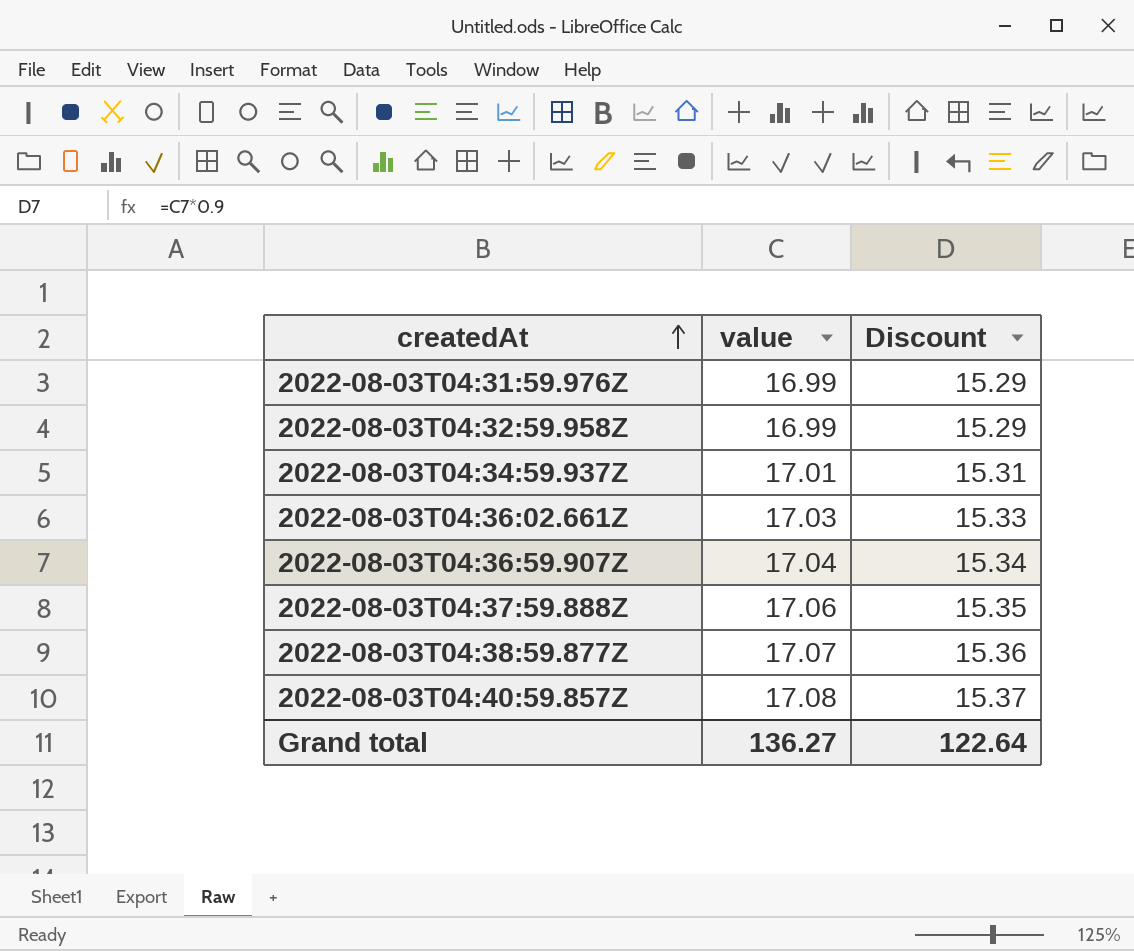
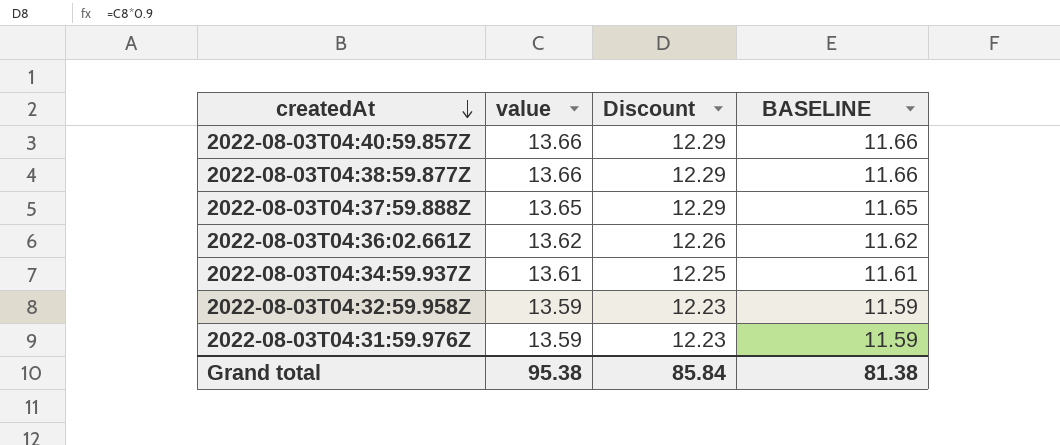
row order: createdAt ascending -> createdAt descending
column BASELINE | formula: none -> [value] - 2
row 2022-08-03T04:36:59.907Z: 17.04 | 15.34 -> none
2022-08-03T04:40:59.857Z | value: 17.08 -> 13.66
2022-08-03T04:40:59.857Z | Discount: 15.37 -> 12.29
2022-08-03T04:38:59.877Z | value: 17.07 -> 13.66
2022-08-03T04:38:59.877Z | Discount: 15.36 -> 12.29
2022-08-03T04:37:59.888Z | value: 17.06 -> 13.65
2022-08-03T04:37:59.888Z | Discount: 15.35 -> 12.29
2022-08-03T04:36:02.661Z | value: 17.03 -> 13.62
2022-08-03T04:36:02.661Z | Discount: 15.33 -> 12.26
2022-08-03T04:34:59.937Z | value: 17.01 -> 13.61
2022-08-03T04:34:59.937Z | Discount: 15.31 -> 12.25
2022-08-03T04:32:59.958Z | value: 16.99 -> 13.59
2022-08-03T04:32:59.958Z | Discount: 15.29 -> 12.23
2022-08-03T04:31:59.976Z | value: 16.99 -> 13.59
2022-08-03T04:31:59.976Z | Discount: 15.29 -> 12.23
Grand total | value: 136.27 -> 95.38
Grand total | Discount: 122.64 -> 85.84

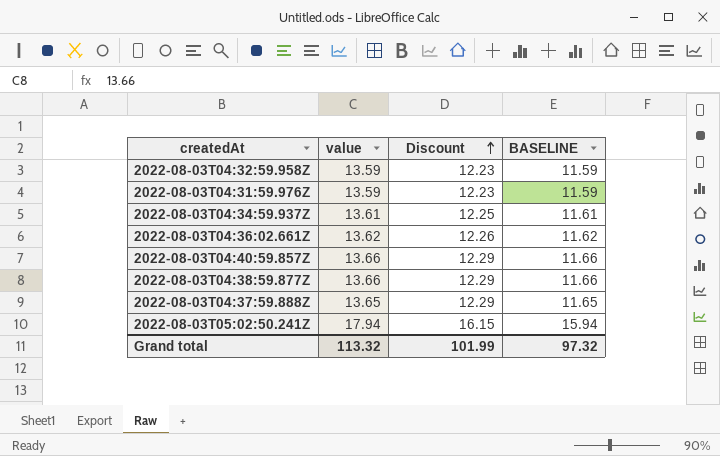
row order: createdAt descending -> Discount ascending
row 2022-08-03T05:02:50.241Z: none -> 17.94 | 16.15 | 15.94
Grand total | value: 95.38 -> 113.32
Grand total | Discount: 85.84 -> 101.99
Grand total | BASELINE: 81.38 -> 97.32

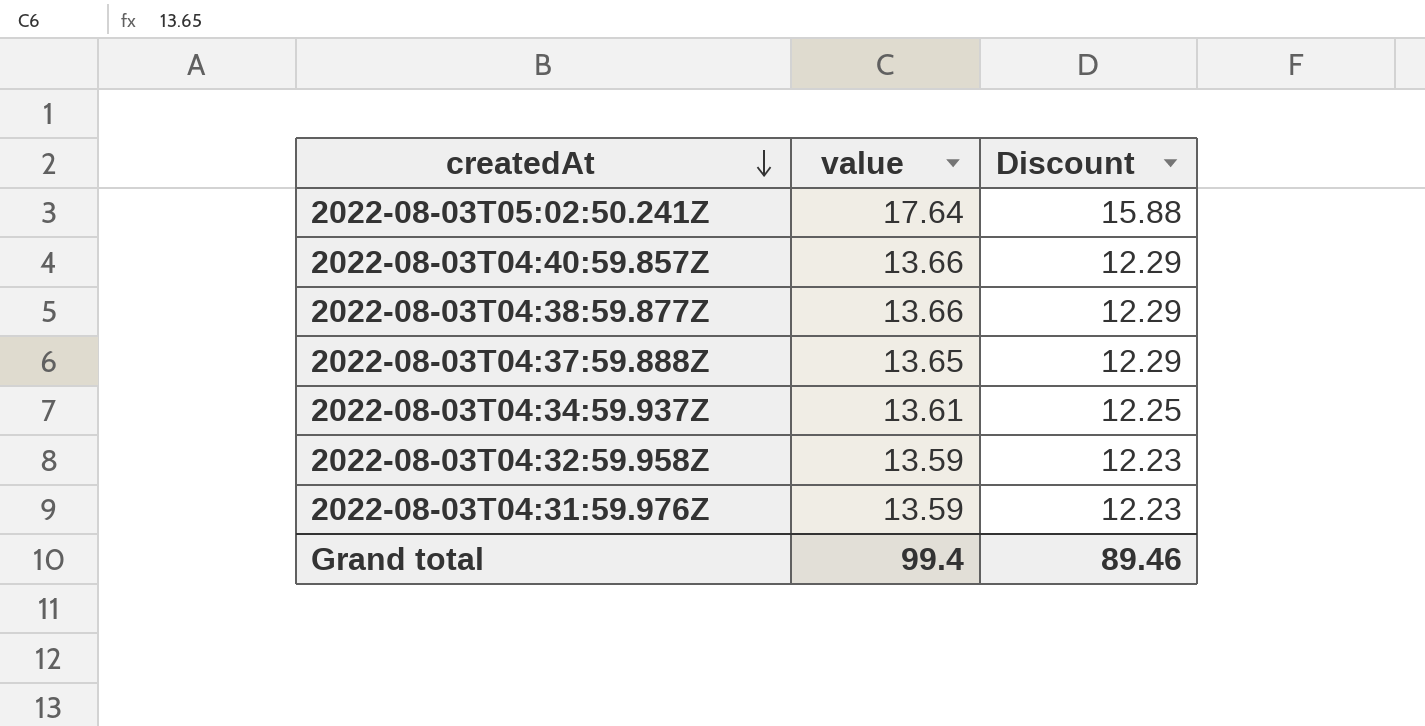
row order: Discount ascending -> createdAt descending
column BASELINE | formula: [value] - 2 -> none
row 2022-08-03T04:36:02.661Z: 13.62 | 12.26 | 11.62 -> none
2022-08-03T05:02:50.241Z | value: 17.94 -> 17.64
2022-08-03T05:02:50.241Z | Discount: 16.15 -> 15.88
Grand total | value: 113.32 -> 99.4
Grand total | Discount: 101.99 -> 89.46

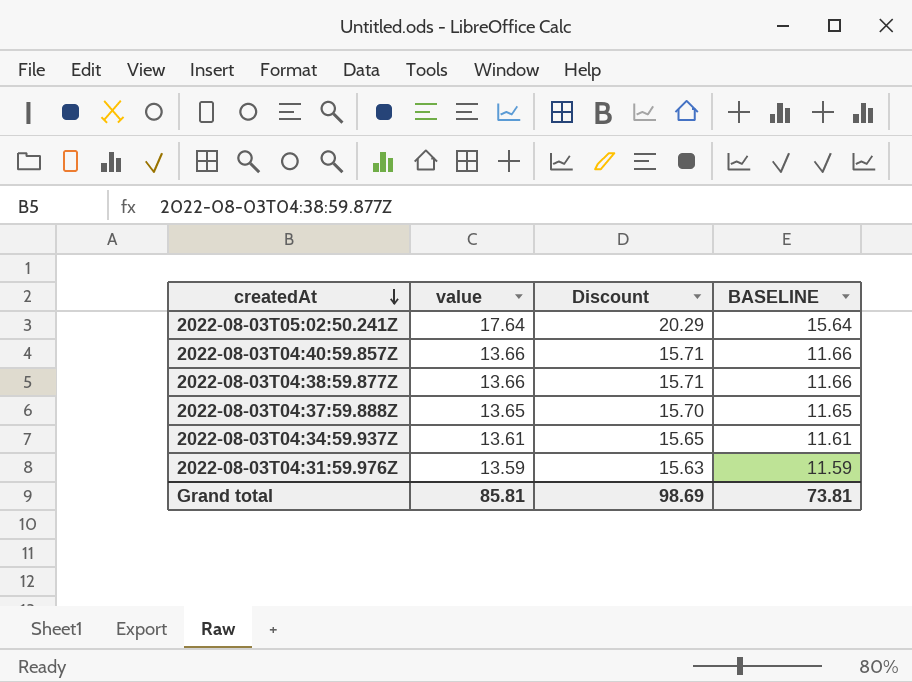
column Discount | formula: [value] * 0.9 -> [value] * 1.15
column BASELINE | formula: none -> [value] - 2
row 2022-08-03T04:32:59.958Z: 13.59 | 12.23 -> none
Grand total | value: 99.4 -> 85.81
Grand total | Discount: 89.46 -> 98.69

